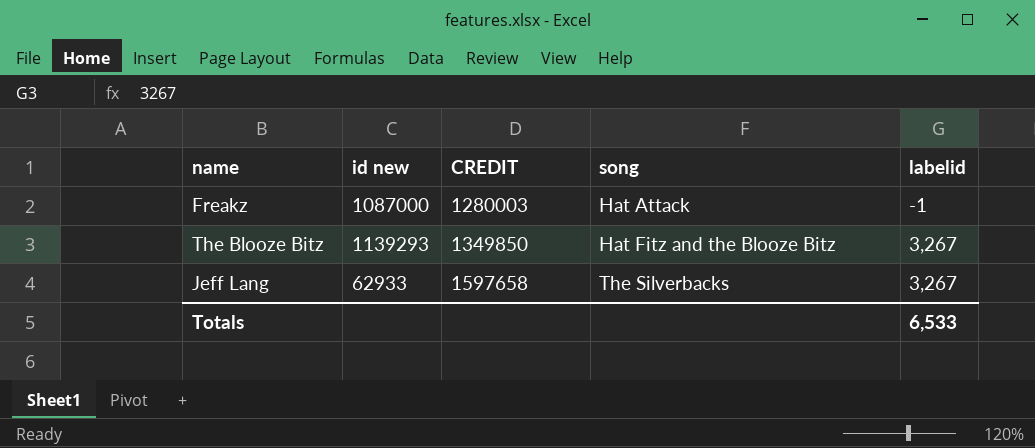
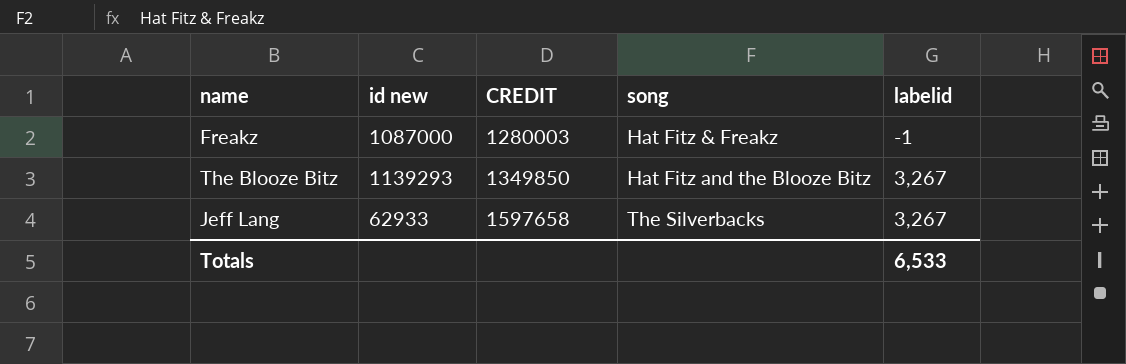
Freakz | song: Hat Attack -> Hat Fitz & Freakz

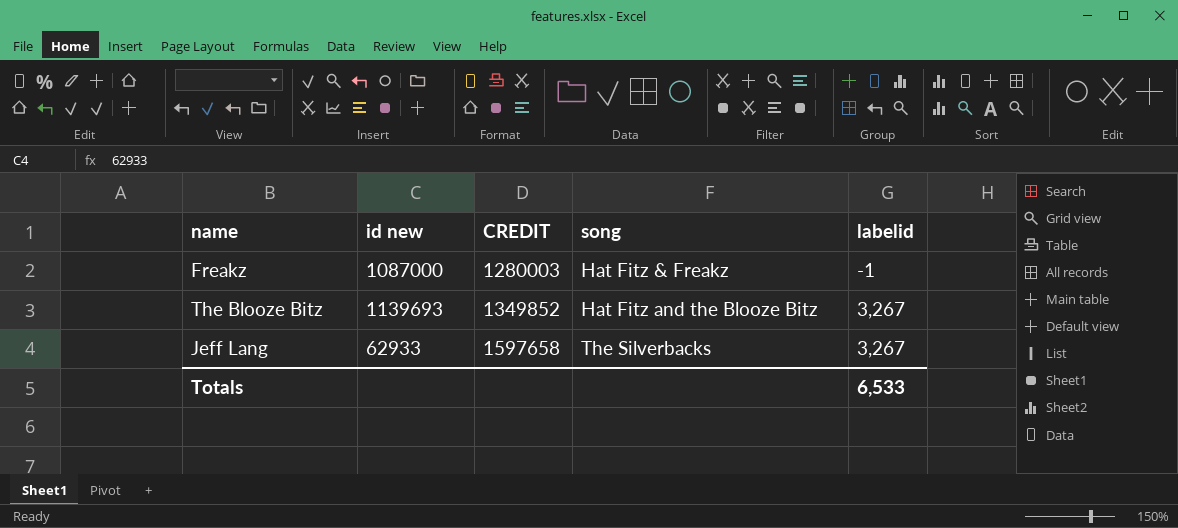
The Blooze Bitz | id new: 1139293 -> 1139693
The Blooze Bitz | CREDIT: 1349850 -> 1349852

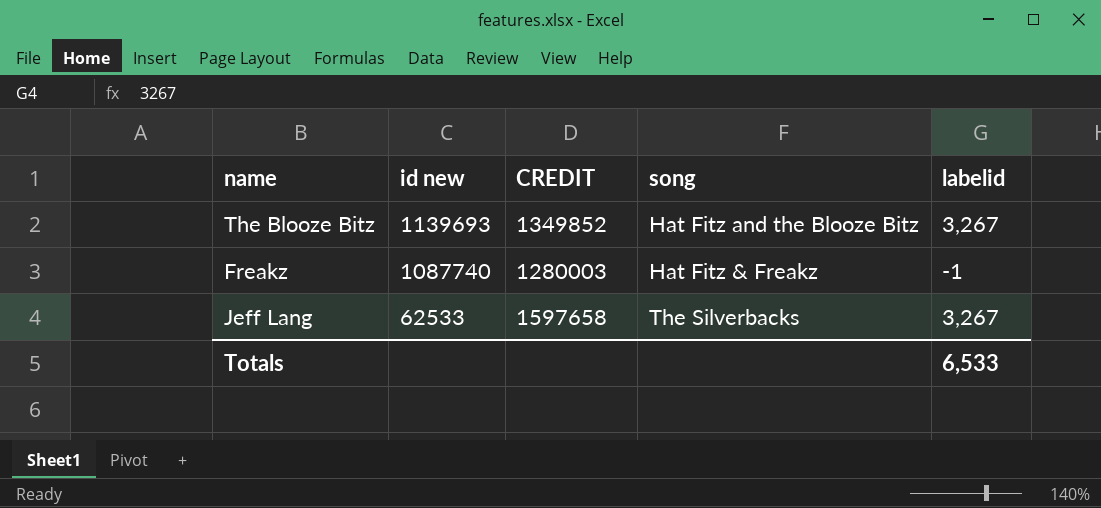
row order: CREDIT ascending -> id new descending
Freakz | id new: 1087000 -> 1087740
Jeff Lang | id new: 62933 -> 62533

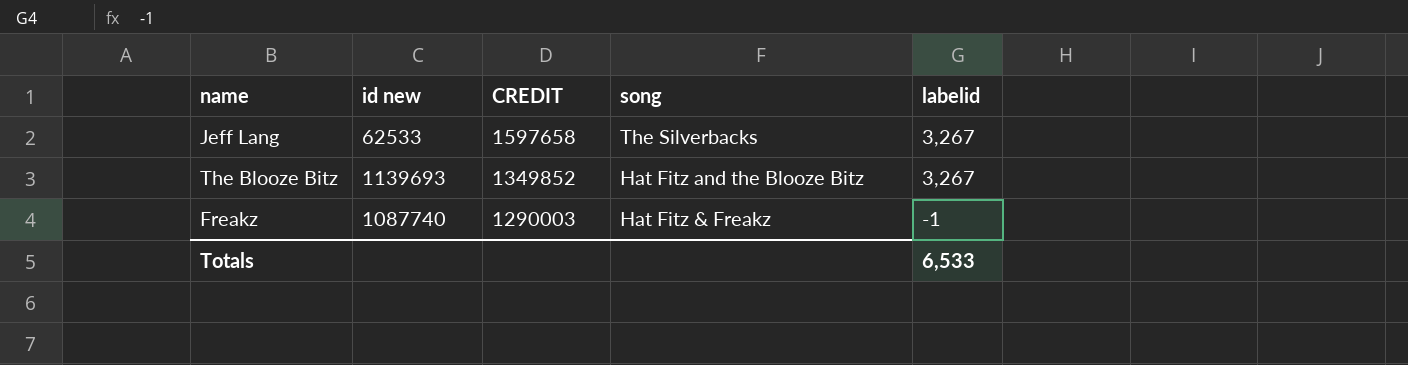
row order: id new descending -> CREDIT descending
Freakz | CREDIT: 1280003 -> 1290003

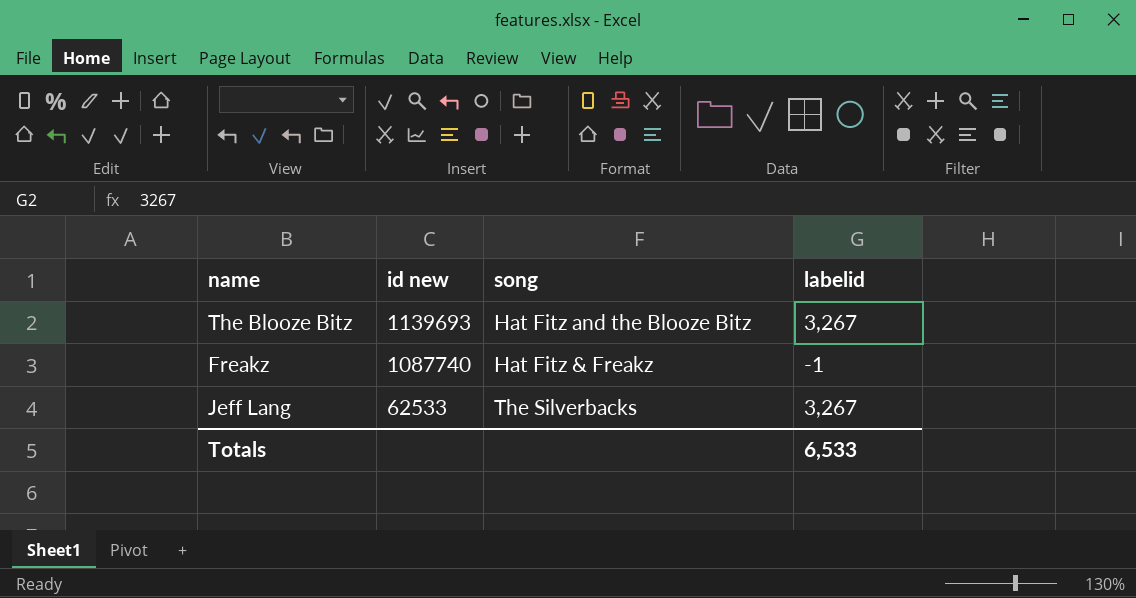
row order: CREDIT descending -> id new descending
column CREDIT | position: 3 -> none

